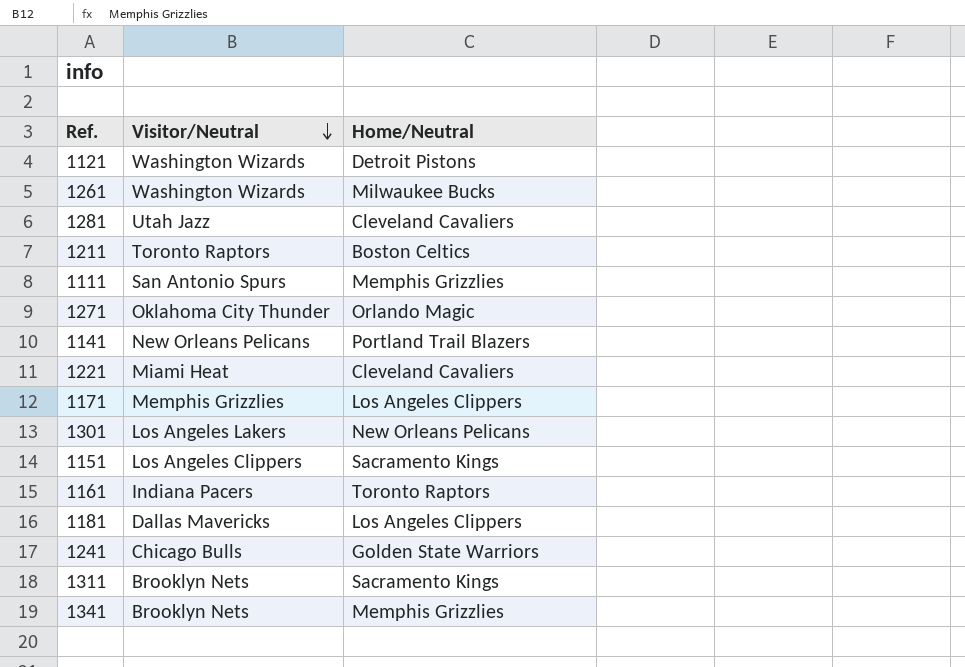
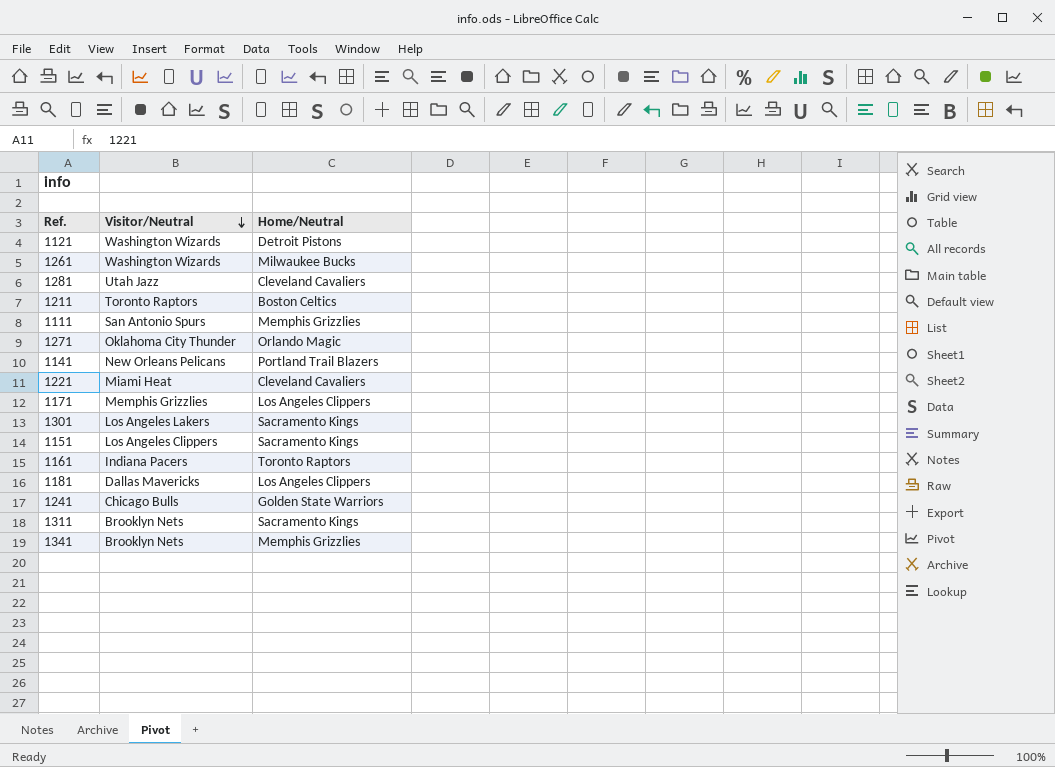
1301 | Home/Neutral: New Orleans Pelicans -> Sacramento Kings

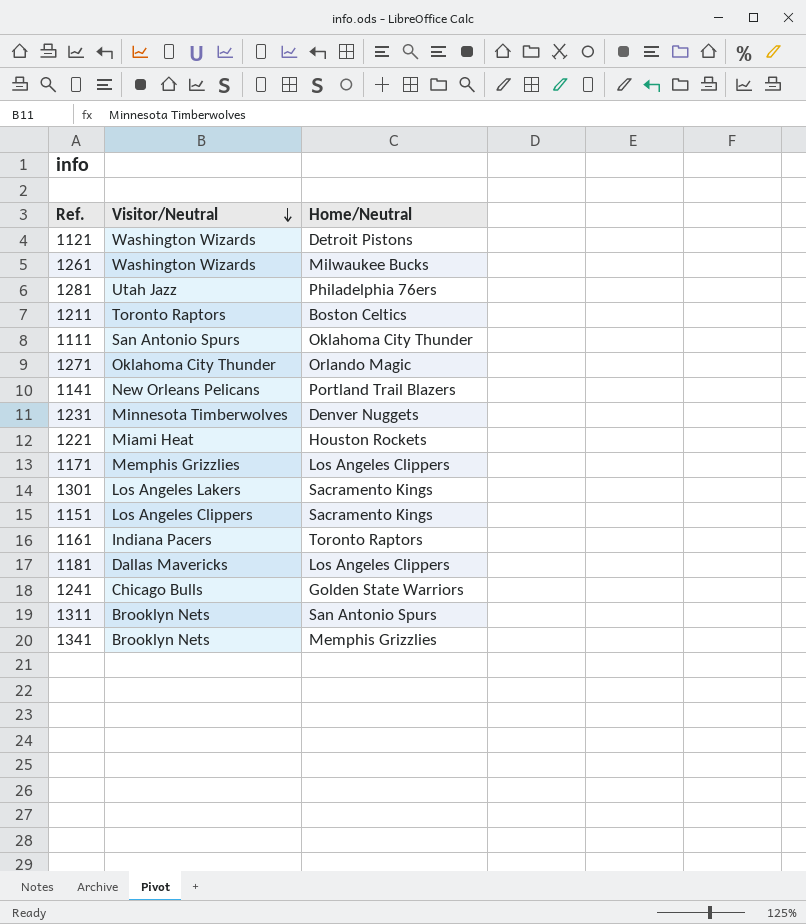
1281 | Home/Neutral: Cleveland Cavaliers -> Philadelphia 76ers
1111 | Home/Neutral: Memphis Grizzlies -> Oklahoma City Thunder
row 1231: none -> Minnesota Timberwolves | Denver Nuggets
1221 | Home/Neutral: Cleveland Cavaliers -> Houston Rockets
1311 | Home/Neutral: Sacramento Kings -> San Antonio Spurs

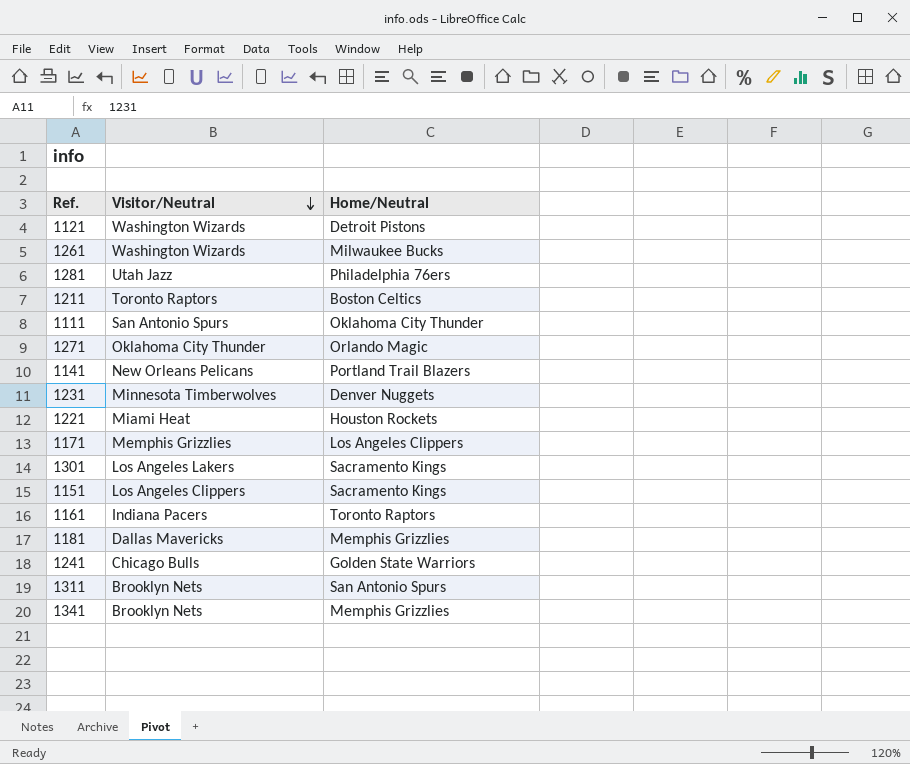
1181 | Home/Neutral: Los Angeles Clippers -> Memphis Grizzlies

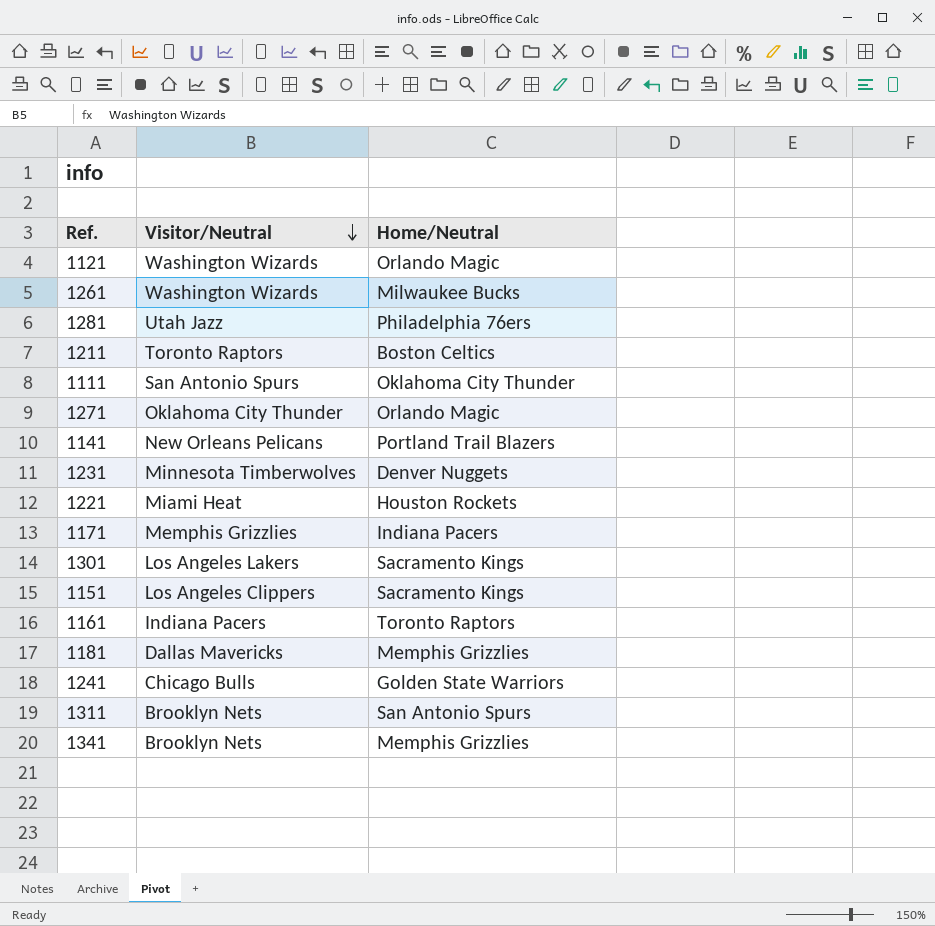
1121 | Home/Neutral: Detroit Pistons -> Orlando Magic
1171 | Home/Neutral: Los Angeles Clippers -> Indiana Pacers

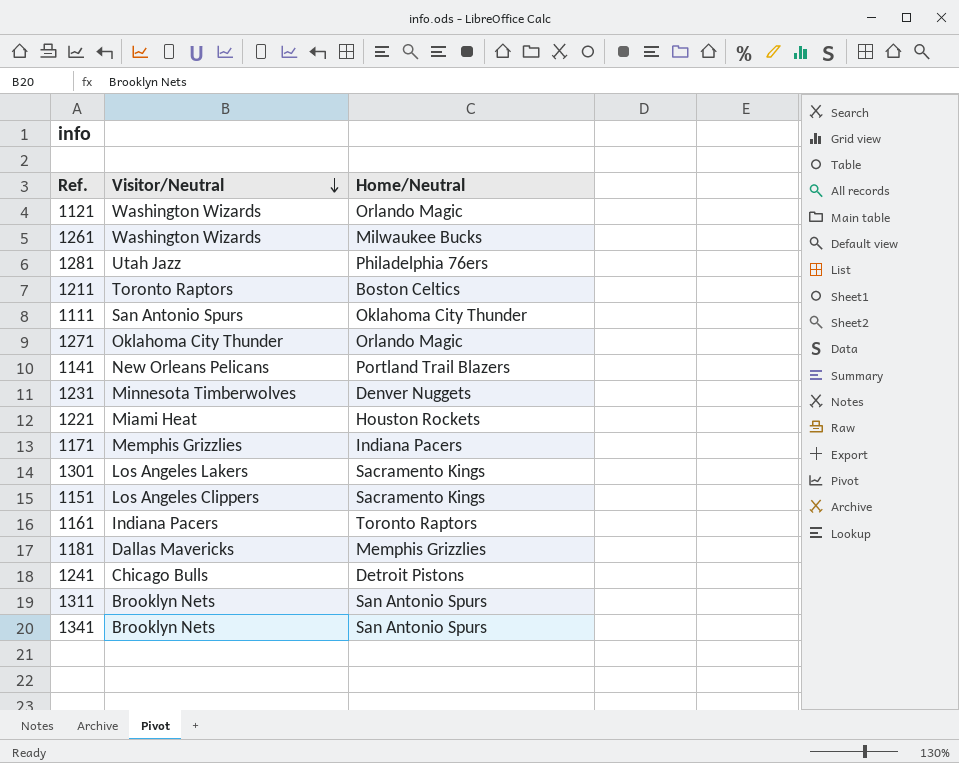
1241 | Home/Neutral: Golden State Warriors -> Detroit Pistons
1341 | Home/Neutral: Memphis Grizzlies -> San Antonio Spurs

